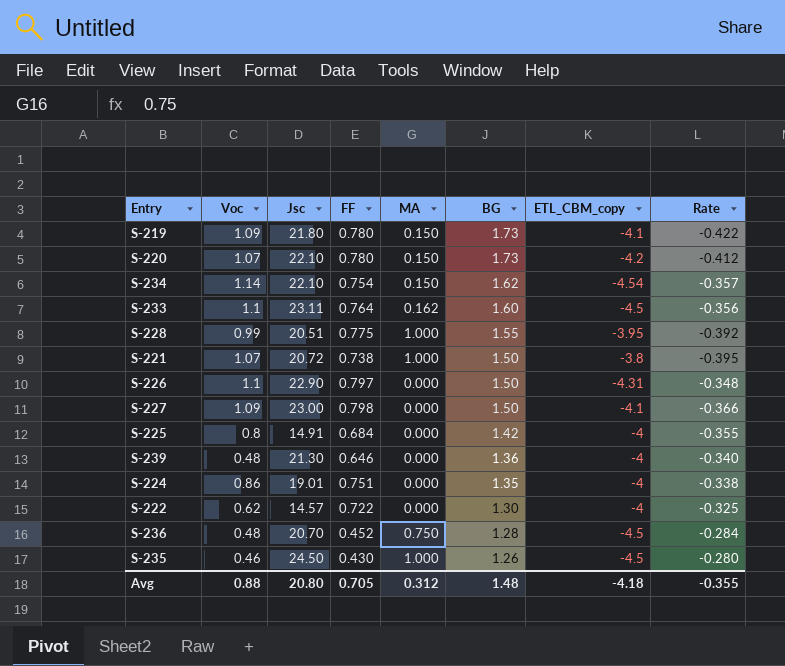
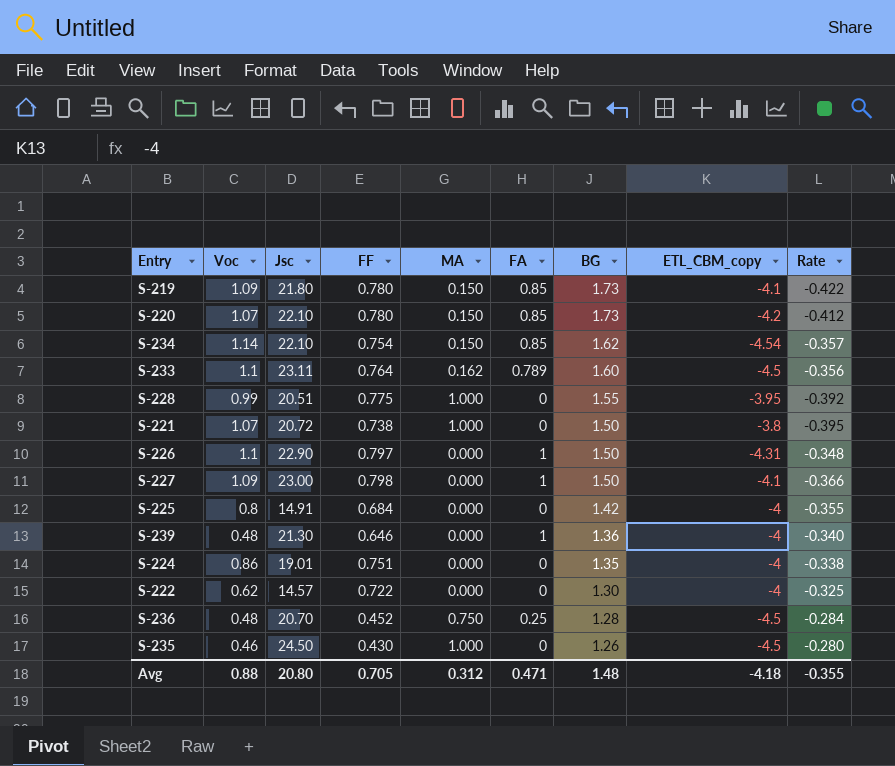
column FA | position: none -> 6

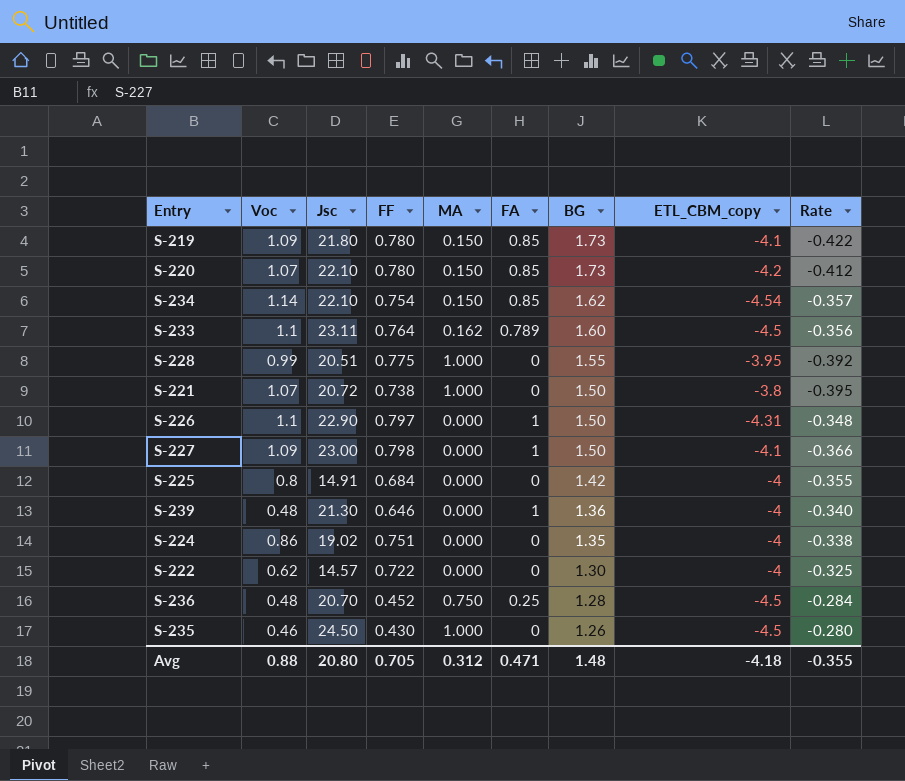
S-224 | Jsc: 19.01 -> 19.02

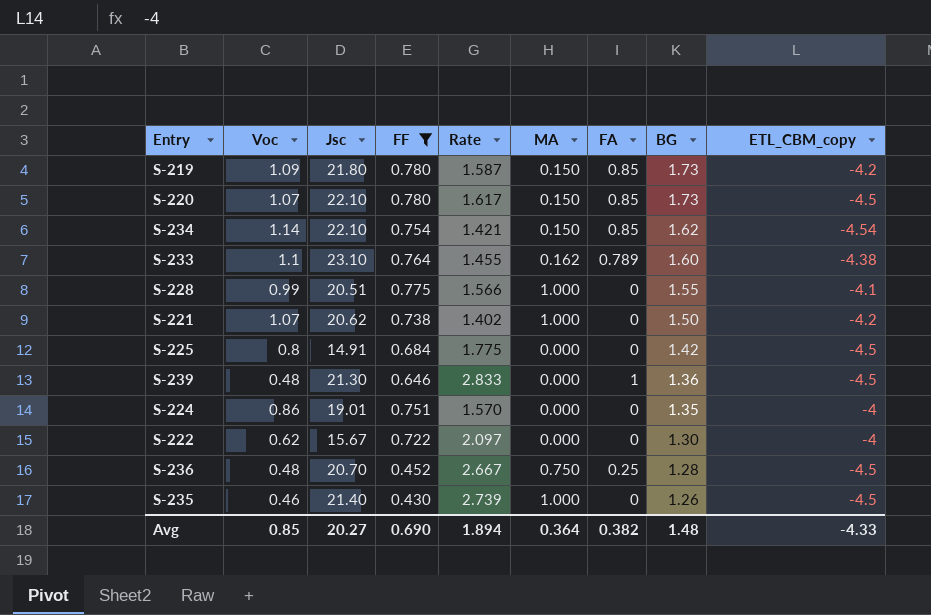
filter: none -> FF <= 0.780
column Rate | formula: [BG] / [ETL_CBM_copy] -> [BG] / [Voc]
column Rate | position: 9 -> 5
S-219 | ETL_CBM_copy: -4.1 -> -4.2
S-220 | ETL_CBM_copy: -4.2 -> -4.5
S-233 | Jsc: 23.11 -> 23.10
S-233 | ETL_CBM_copy: -4.5 -> -4.38
S-228 | ETL_CBM_copy: -3.95 -> -4.1
S-221 | Jsc: 20.72 -> 20.62
S-221 | ETL_CBM_copy: -3.8 -> -4.2
S-225 | ETL_CBM_copy: -4 -> -4.5
S-239 | ETL_CBM_copy: -4 -> -4.5
S-224 | Jsc: 19.02 -> 19.01
S-222 | Jsc: 14.57 -> 15.67
S-235 | Jsc: 24.50 -> 21.40
Avg | Voc: 0.88 -> 0.85
Avg | Jsc: 20.80 -> 20.27
Avg | FF: 0.705 -> 0.690
Avg | Rate: -0.355 -> 1.894
Avg | MA: 0.312 -> 0.364
Avg | FA: 0.471 -> 0.382
Avg | ETL_CBM_copy: -4.18 -> -4.33

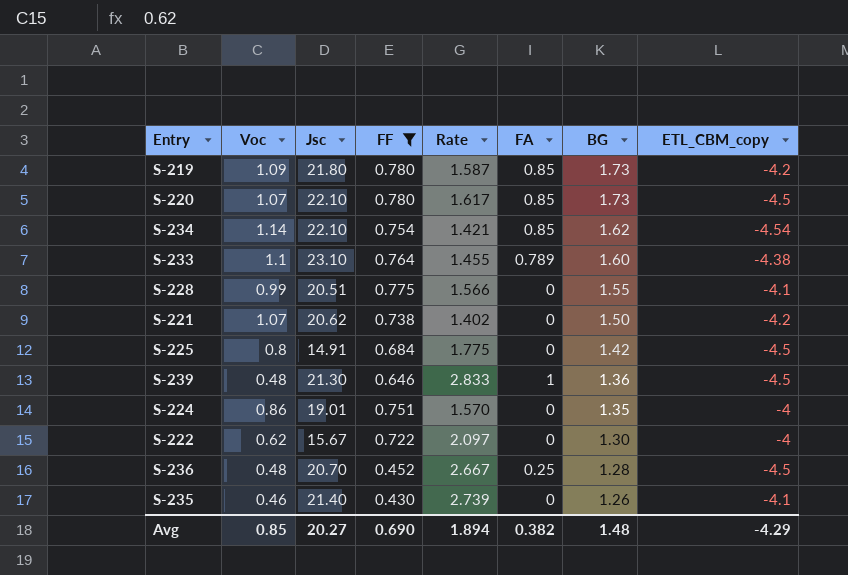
column MA | position: 6 -> none
S-235 | ETL_CBM_copy: -4.5 -> -4.1
Avg | ETL_CBM_copy: -4.33 -> -4.29

